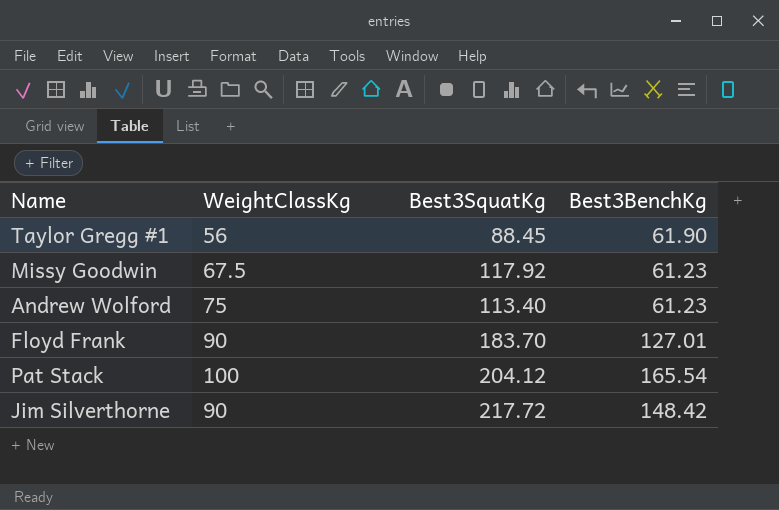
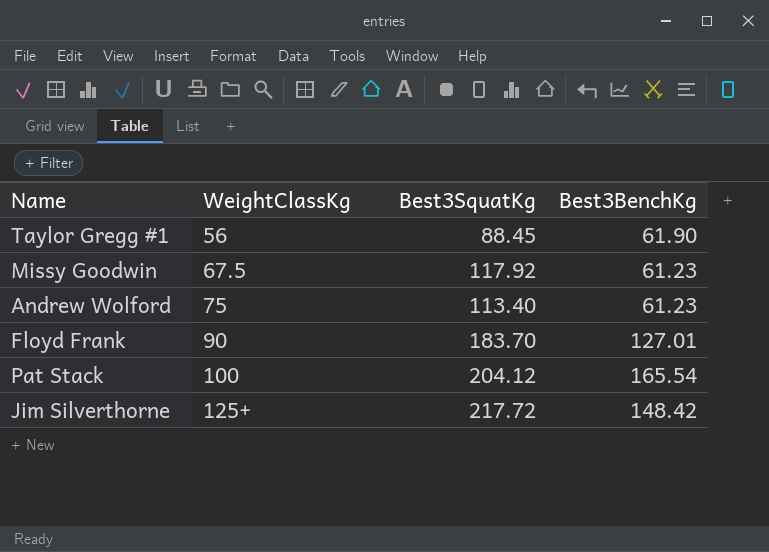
Jim Silverthorne | WeightClassKg: 90 -> 125+

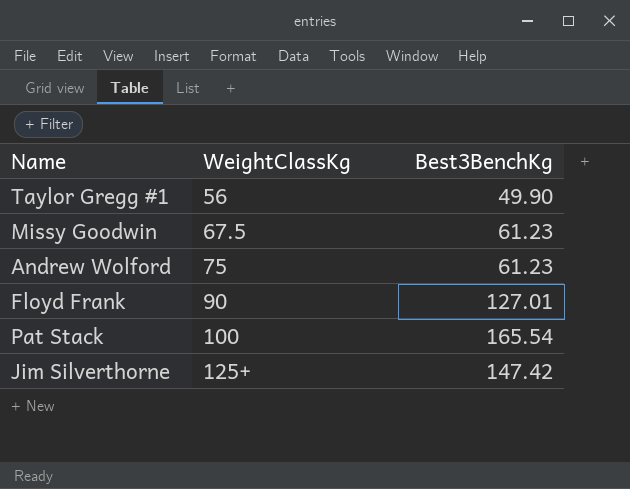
column Best3SquatKg | position: 3 -> none
Taylor Gregg #1 | Best3BenchKg: 61.90 -> 49.90
Jim Silverthorne | Best3BenchKg: 148.42 -> 147.42

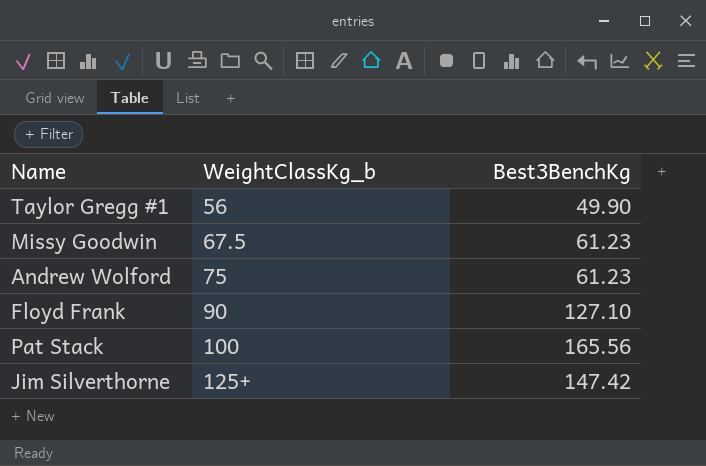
column name: WeightClassKg -> WeightClassKg_b
Floyd Frank | Best3BenchKg: 127.01 -> 127.10
Pat Stack | Best3BenchKg: 165.54 -> 165.56

